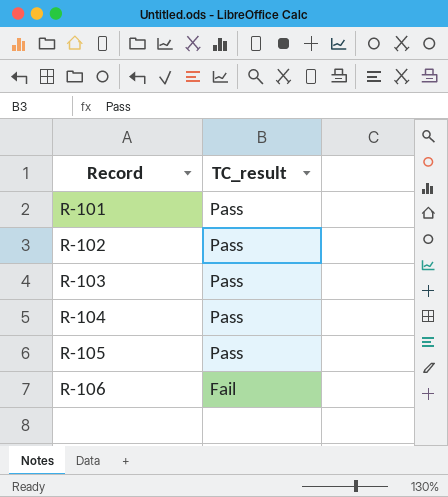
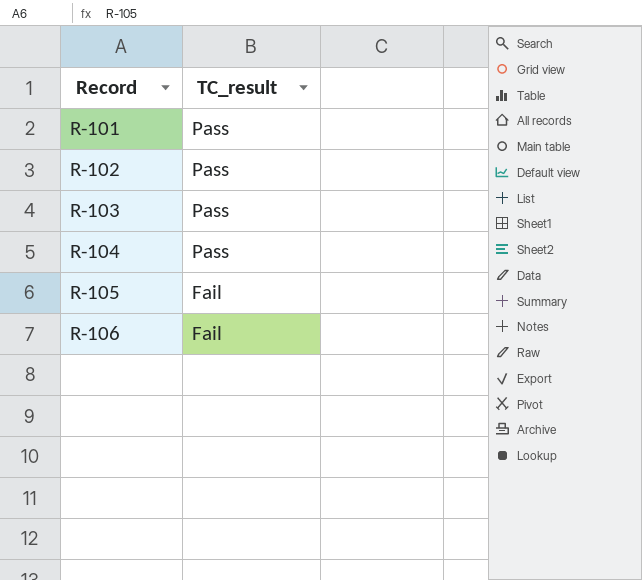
R-105 | TC_result: Pass -> Fail

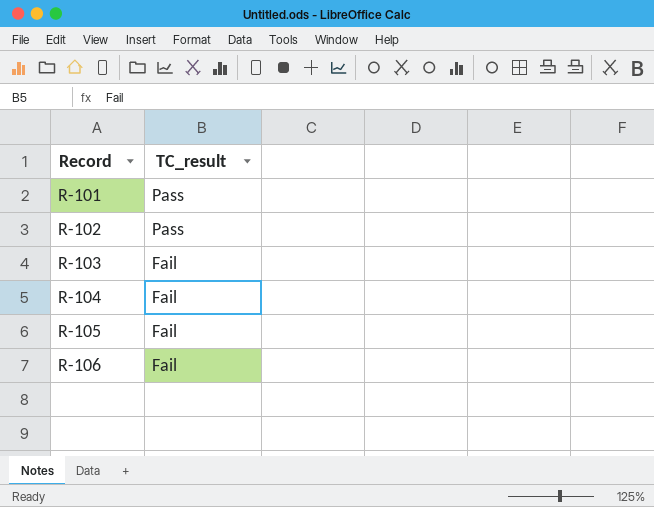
R-103 | TC_result: Pass -> Fail
R-104 | TC_result: Pass -> Fail

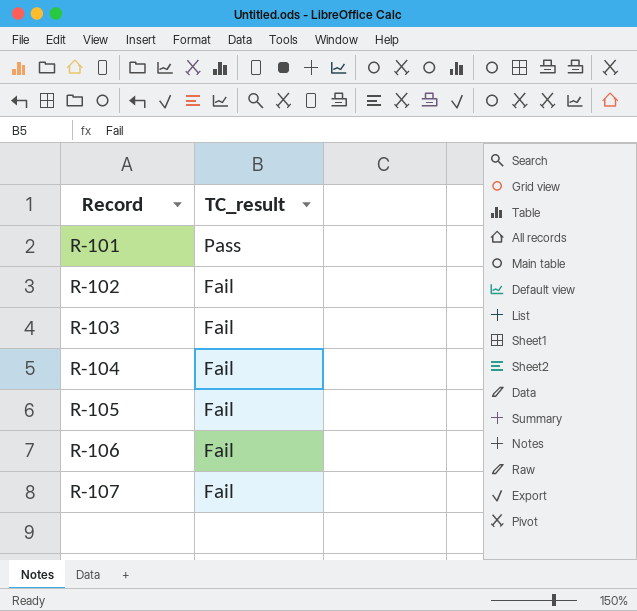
R-102 | TC_result: Pass -> Fail
row R-107: none -> Fail

